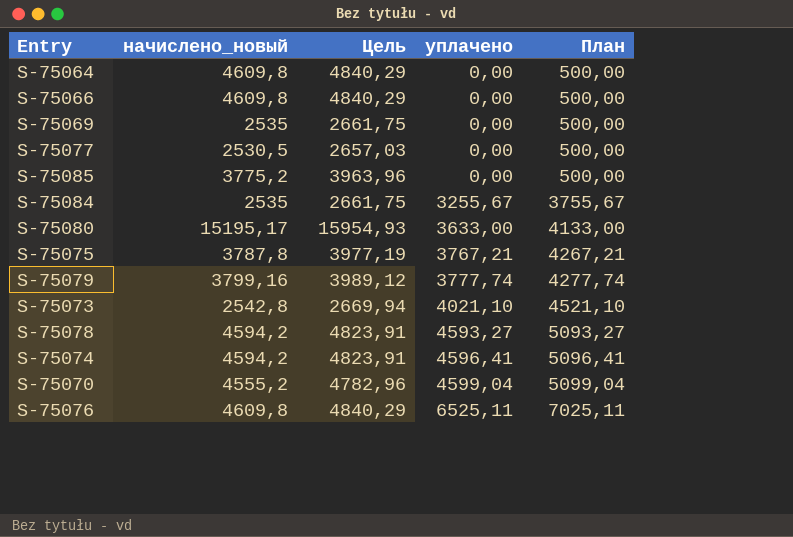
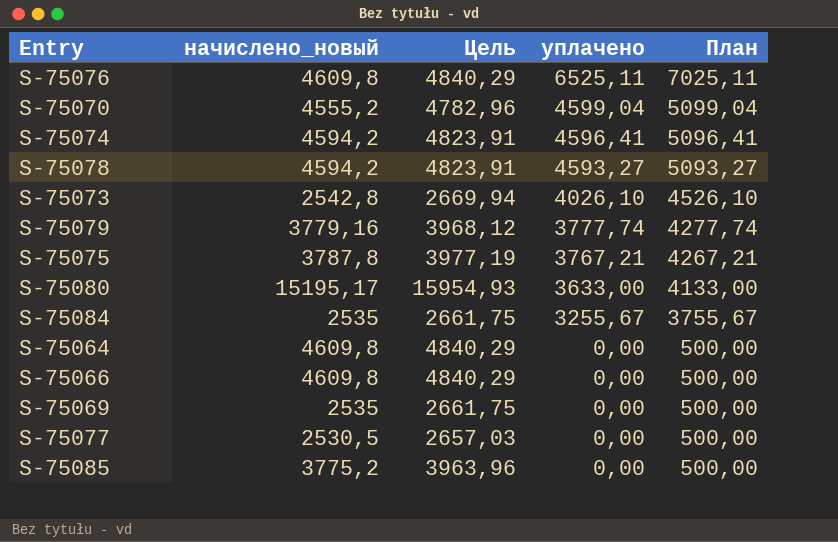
row order: уплачено ascending -> уплачено descending
S-75073 | уплачено: 4021,10 -> 4026,10
S-75073 | План: 4521,10 -> 4526,10
S-75079 | начислено_новый: 3799,16 -> 3779,16
S-75079 | Цель: 3989,12 -> 3968,12

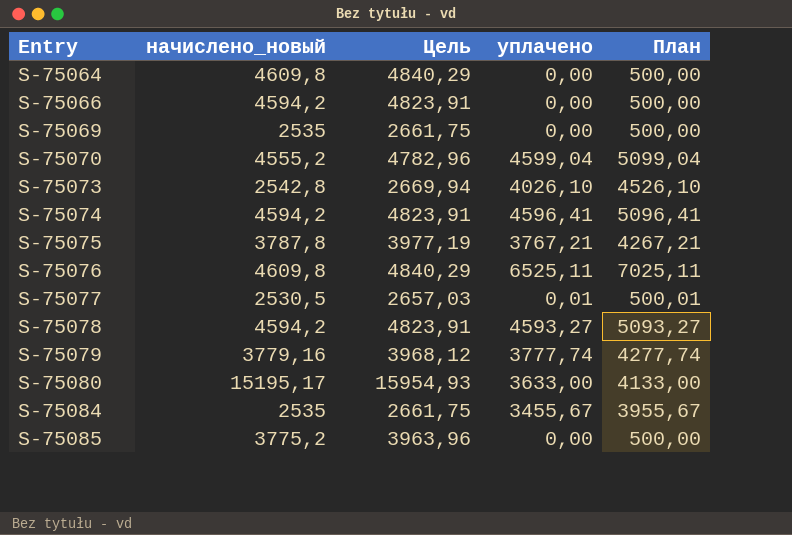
row order: уплачено descending -> Entry ascending
S-75066 | начислено_новый: 4609,8 -> 4594,2
S-75066 | Цель: 4840,29 -> 4823,91
S-75077 | уплачено: 0,00 -> 0,01
S-75077 | План: 500,00 -> 500,01
S-75084 | уплачено: 3255,67 -> 3455,67
S-75084 | План: 3755,67 -> 3955,67

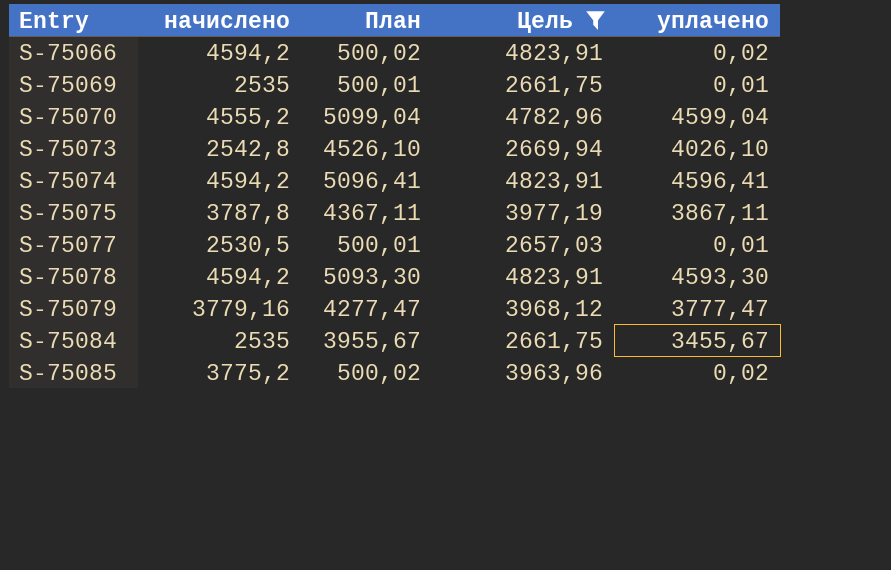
filter: none -> Цель <= 4823,91
column name: начислено_новый -> начислено
column План | position: 5 -> 3
S-75066 | План: 500,00 -> 500,02
S-75066 | уплачено: 0,00 -> 0,02
S-75069 | План: 500,00 -> 500,01
S-75069 | уплачено: 0,00 -> 0,01
S-75075 | План: 4267,21 -> 4367,11
S-75075 | уплачено: 3767,21 -> 3867,11
S-75078 | План: 5093,27 -> 5093,30
S-75078 | уплачено: 4593,27 -> 4593,30
S-75079 | План: 4277,74 -> 4277,47
S-75079 | уплачено: 3777,74 -> 3777,47
S-75085 | План: 500,00 -> 500,02
S-75085 | уплачено: 0,00 -> 0,02

